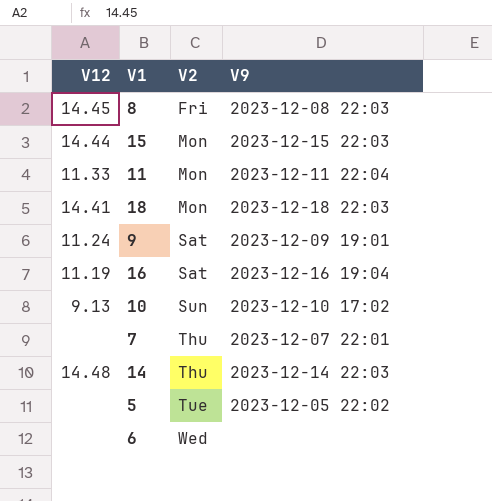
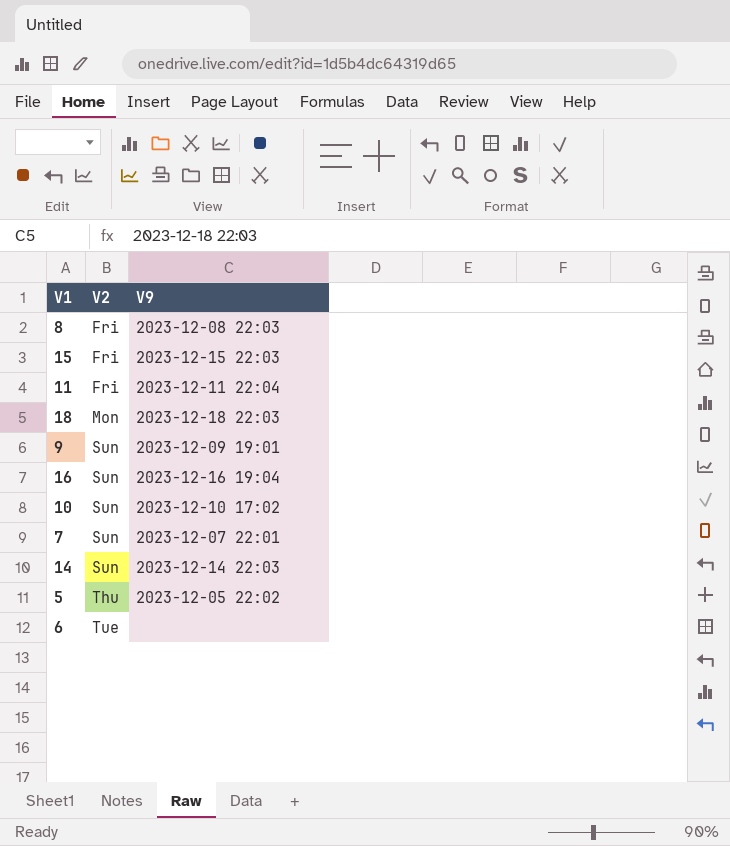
column V12 | position: 1 -> none
15 | V2: Mon -> Fri
11 | V2: Mon -> Fri
9 | V2: Sat -> Sun
16 | V2: Sat -> Sun
7 | V2: Thu -> Sun
14 | V2: Thu -> Sun
5 | V2: Tue -> Thu
6 | V2: Wed -> Tue

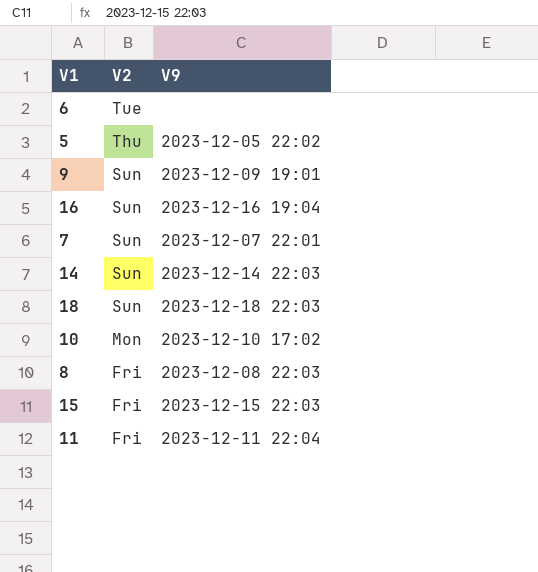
row order: V2 ascending -> V2 descending
18 | V2: Mon -> Sun
10 | V2: Sun -> Mon

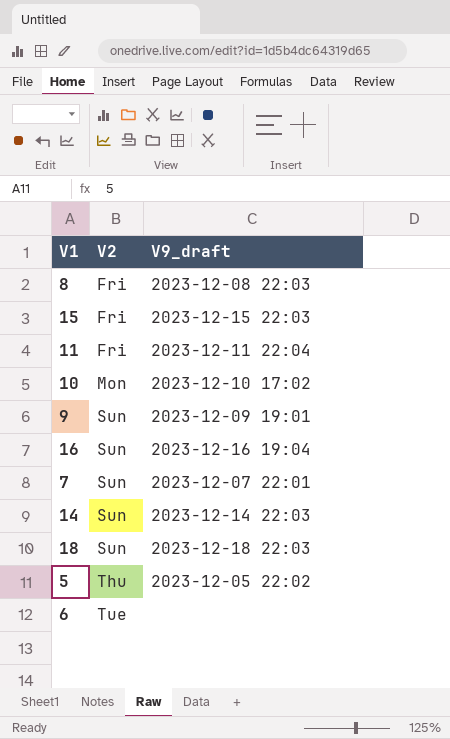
row order: V2 descending -> V2 ascending
column name: V9 -> V9_draft

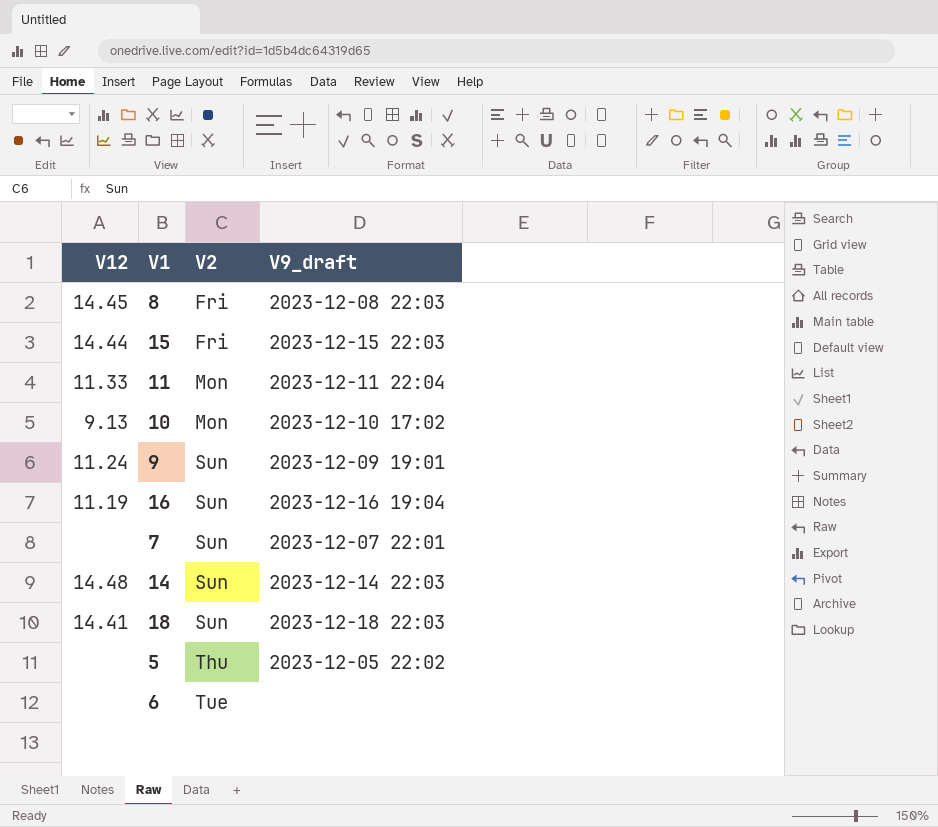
column V12 | position: none -> 1
11 | V2: Fri -> Mon

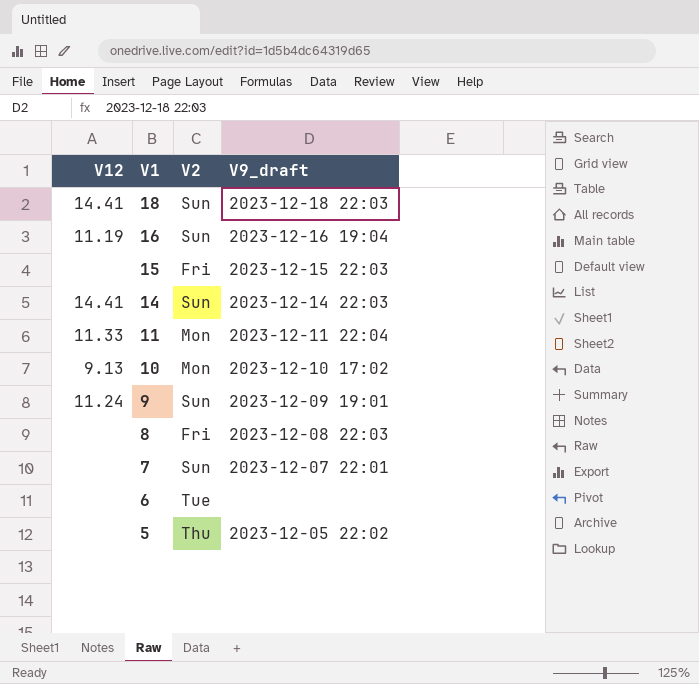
row order: V2 ascending -> V1 descending
15 | V12: 14.44 -> none
14 | V12: 14.48 -> 14.41
8 | V12: 14.45 -> none

